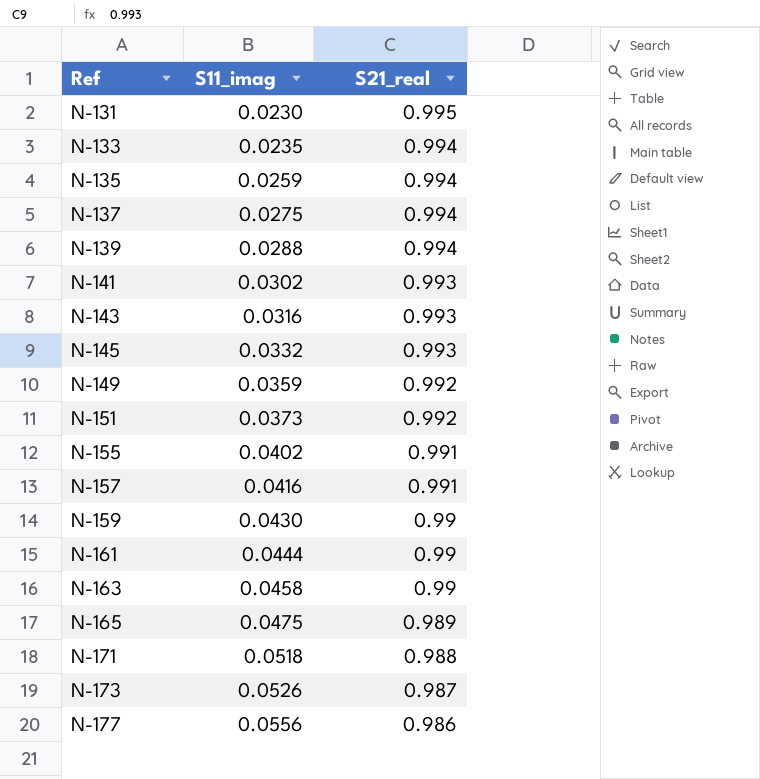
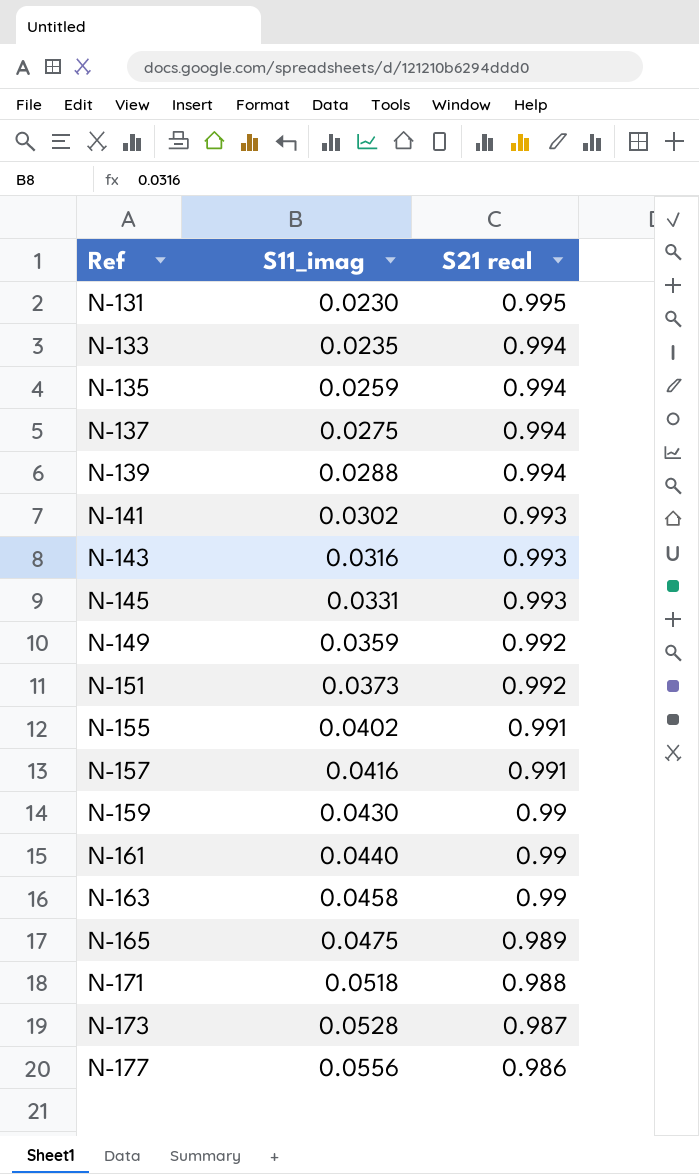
column name: S21_real -> S21 real
N-145 | S11_imag: 0.0332 -> 0.0331
N-161 | S11_imag: 0.0444 -> 0.0440
N-173 | S11_imag: 0.0526 -> 0.0528

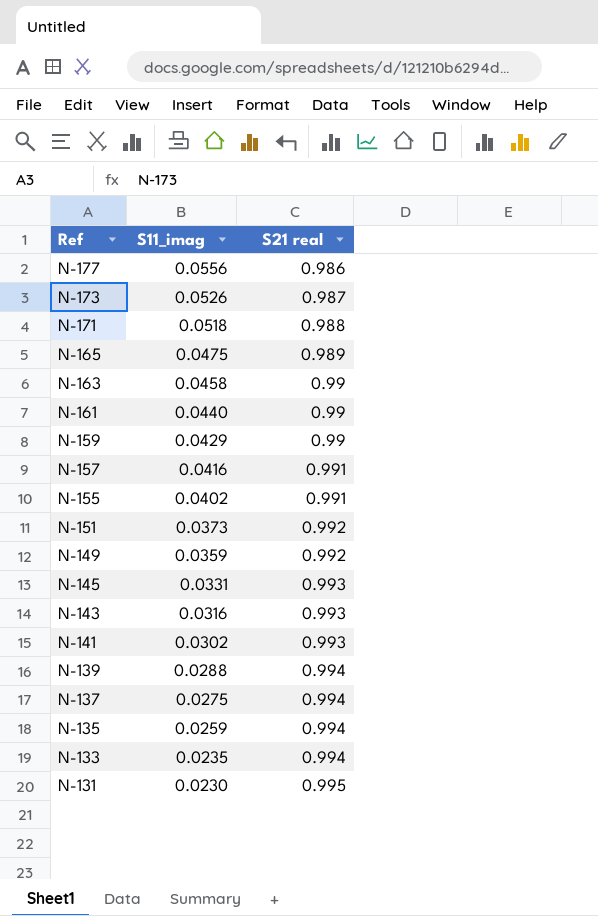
row order: Ref ascending -> Ref descending
N-173 | S11_imag: 0.0528 -> 0.0526
N-159 | S11_imag: 0.0430 -> 0.0429

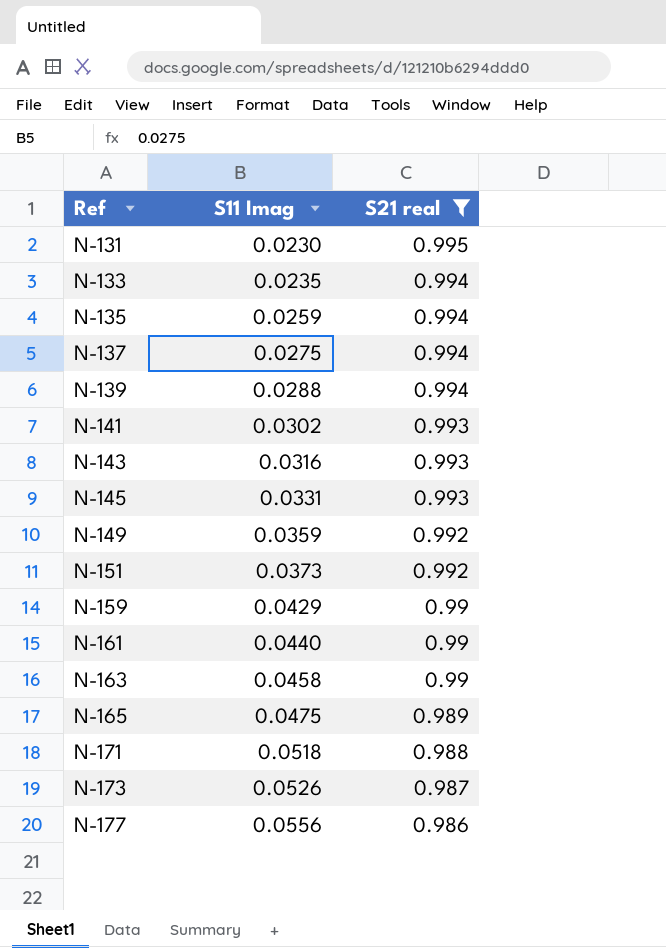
filter: none -> S21 real != 0.991
row order: Ref descending -> Ref ascending
column name: S11_imag -> S11 Imag

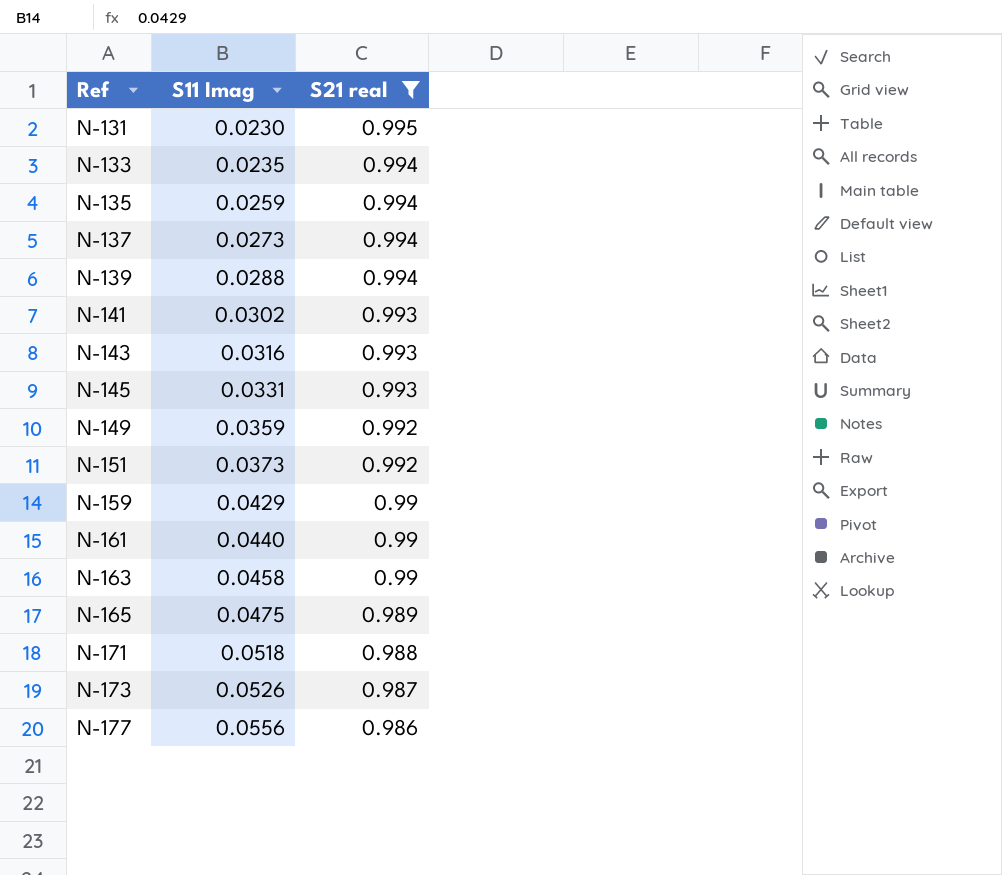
N-137 | S11 Imag: 0.0275 -> 0.0273

